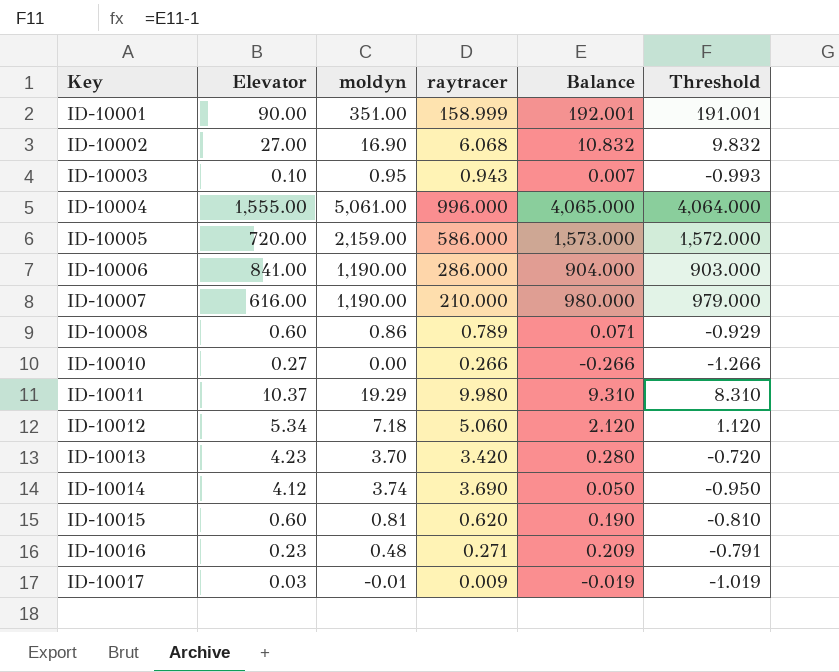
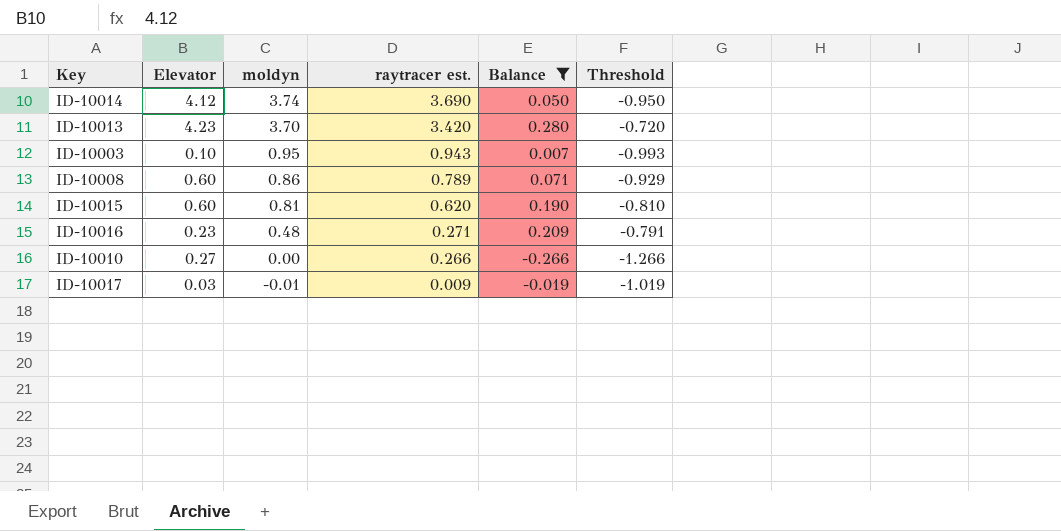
filter: none -> Balance <= 0.280
row order: Key ascending -> moldyn descending
column name: raytracer -> raytracer est.

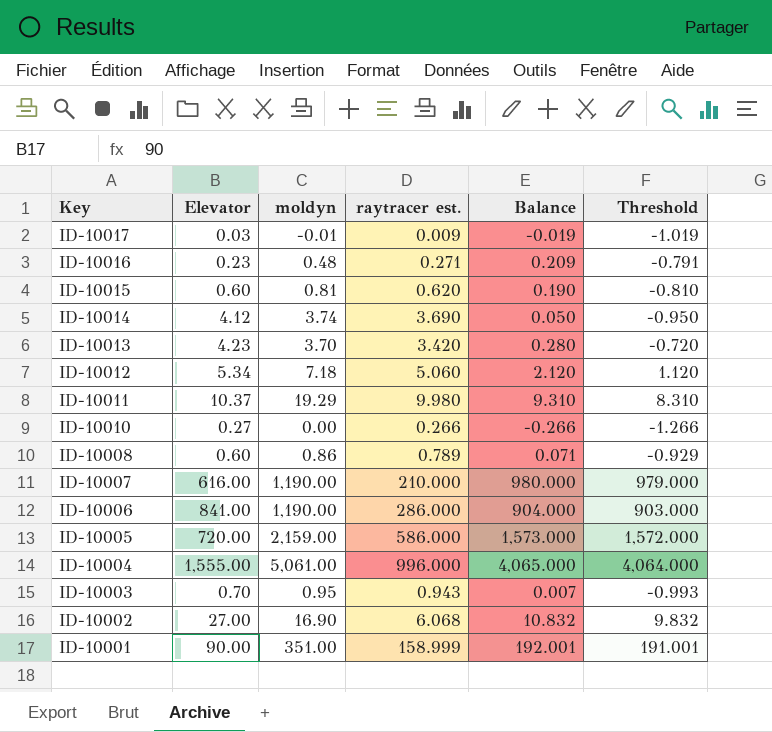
filter: Balance <= 0.280 -> none
row order: moldyn descending -> Key descending
ID-10003 | Elevator: 0.10 -> 0.70

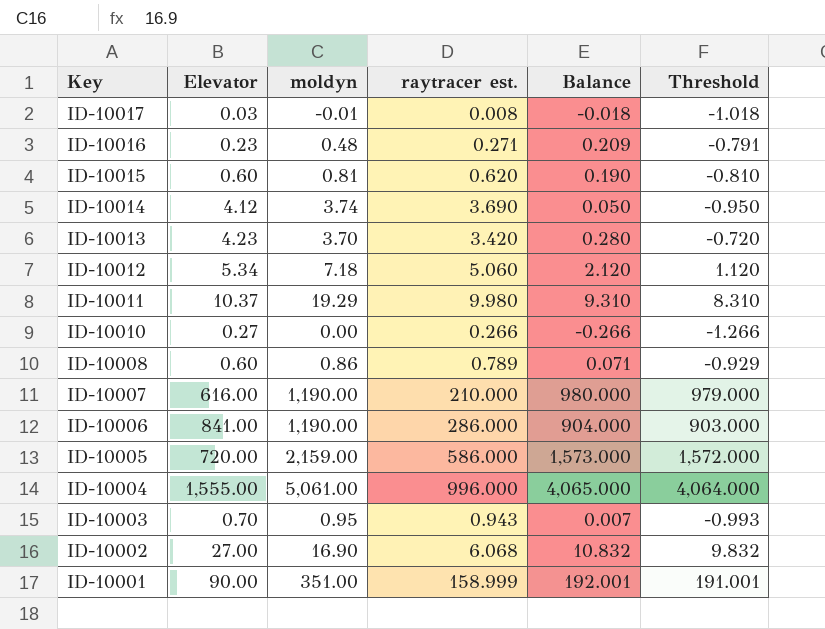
ID-10017 | raytracer est.: 0.009 -> 0.008
ID-10017 | Balance: -0.019 -> -0.018
ID-10017 | Threshold: -1.019 -> -1.018

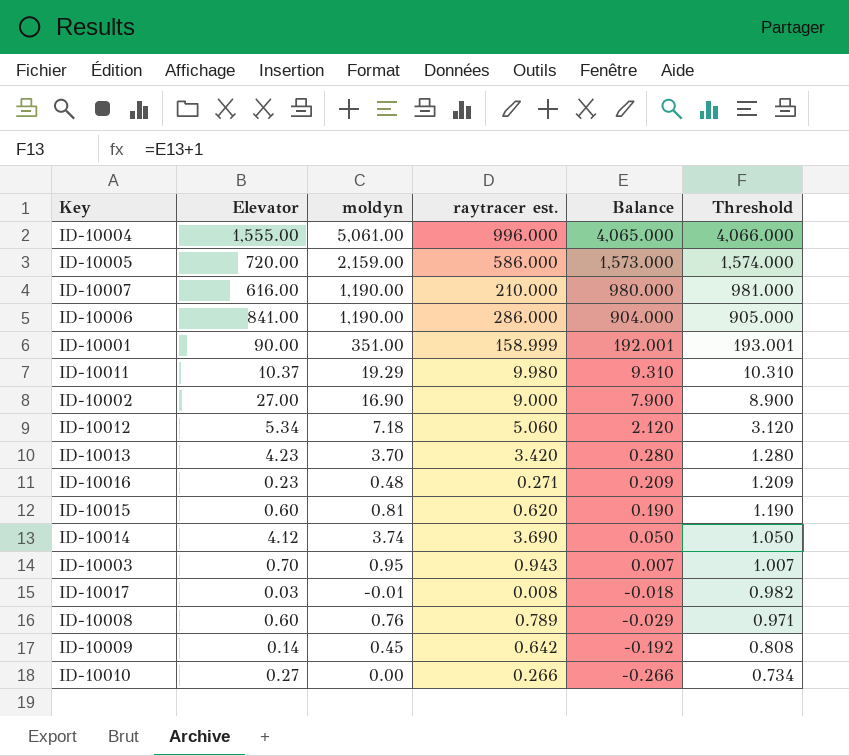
row order: Key descending -> Balance descending
column Threshold | formula: [Balance] - 1 -> [Balance] + 1
ID-10002 | raytracer est.: 6.068 -> 9.000
ID-10002 | Balance: 10.832 -> 7.900
ID-10008 | moldyn: 0.86 -> 0.76
ID-10008 | Balance: 0.071 -> -0.029
row ID-10009: none -> 0.14 | 0.45 | 0.642 | -0.192 | 0.808

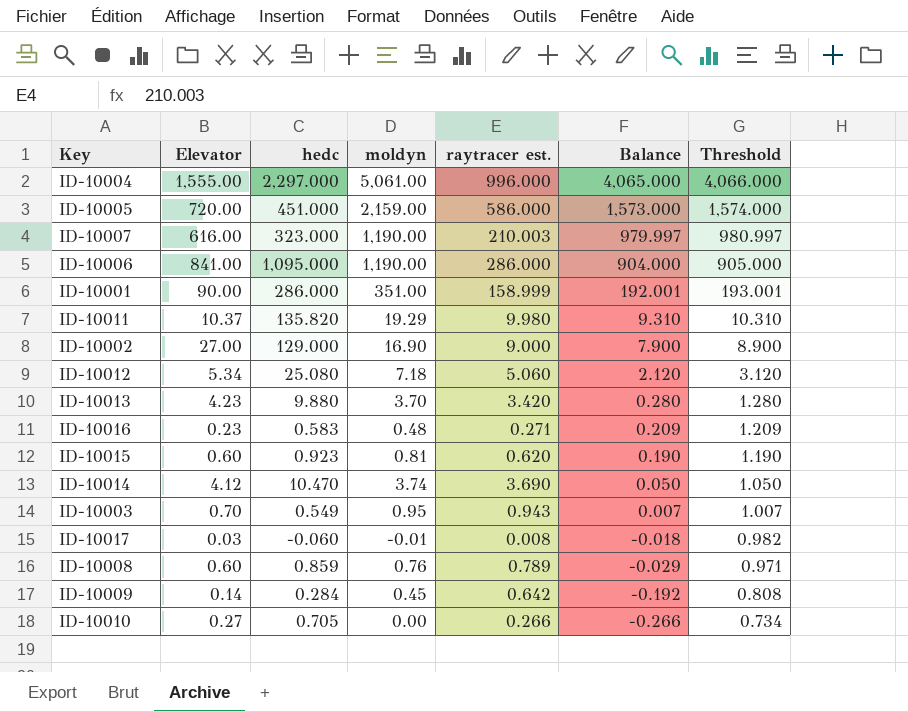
column hedc | position: none -> 3
ID-10007 | raytracer est.: 210.000 -> 210.003
ID-10007 | Balance: 980.000 -> 979.997
ID-10007 | Threshold: 981.000 -> 980.997

